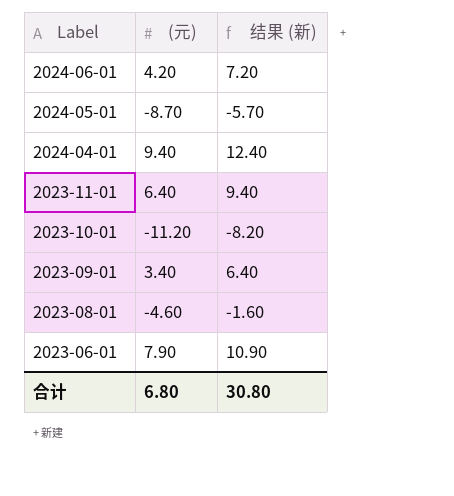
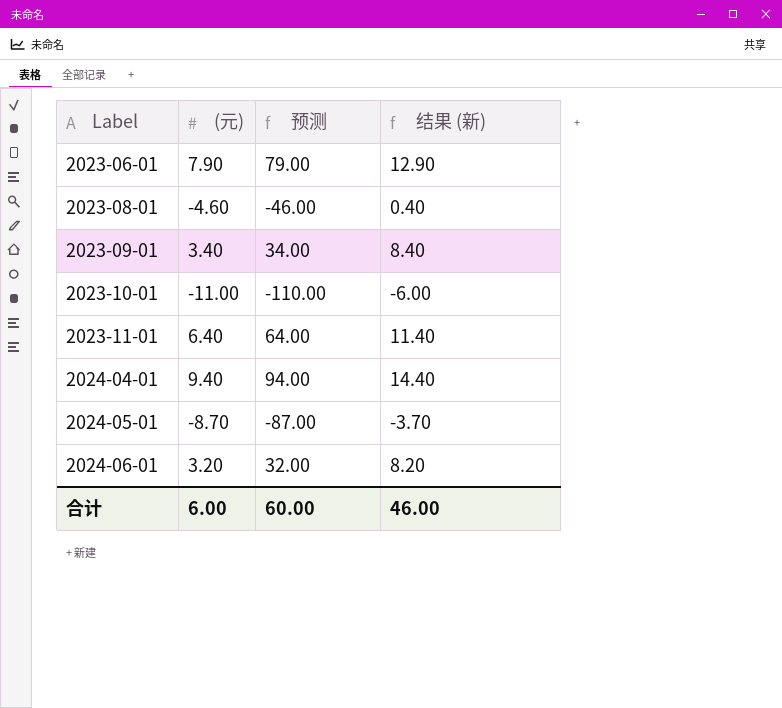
row order: Label descending -> Label ascending
column 预测 | formula: none -> [(元)] * 10
column 结果 (新) | formula: [(元)] + 3 -> [(元)] + 5
2023-10-01 | (元): -11.20 -> -11.00
2024-06-01 | (元): 4.20 -> 3.20
合计 | (元): 6.80 -> 6.00
合计 | 结果 (新): 30.80 -> 46.00

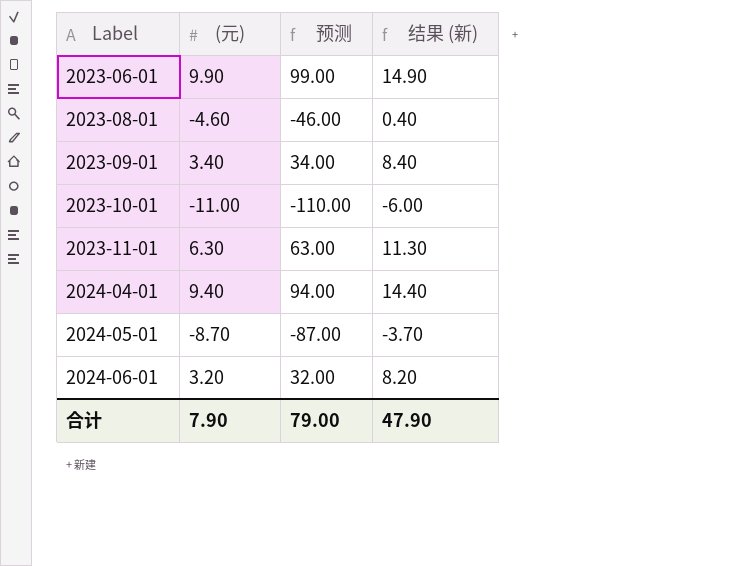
2023-06-01 | (元): 7.90 -> 9.90
2023-06-01 | 预测: 79.00 -> 99.00
2023-06-01 | 结果 (新): 12.90 -> 14.90
2023-11-01 | (元): 6.40 -> 6.30
2023-11-01 | 预测: 64.00 -> 63.00
2023-11-01 | 结果 (新): 11.40 -> 11.30
合计 | (元): 6.00 -> 7.90
合计 | 预测: 60.00 -> 79.00
合计 | 结果 (新): 46.00 -> 47.90

